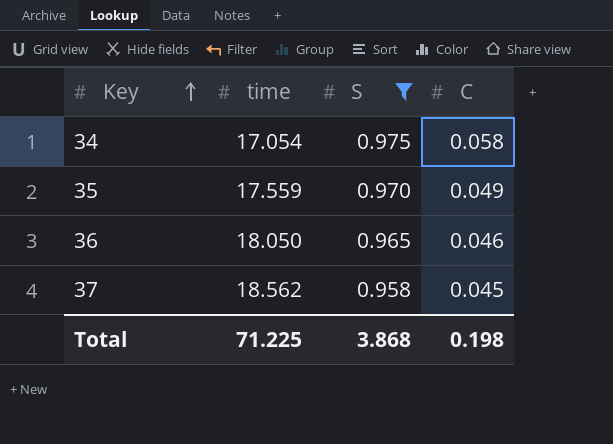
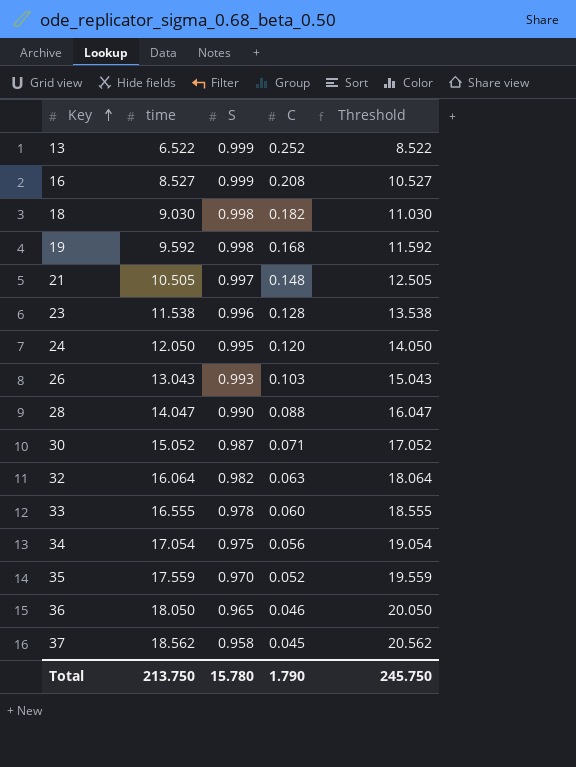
filter: S <= 0.975 -> none
column Threshold | formula: none -> [time] + 2
34 | C: 0.058 -> 0.056
35 | C: 0.049 -> 0.052
Total | time: 71.225 -> 213.750
Total | S: 3.868 -> 15.780
Total | C: 0.198 -> 1.790

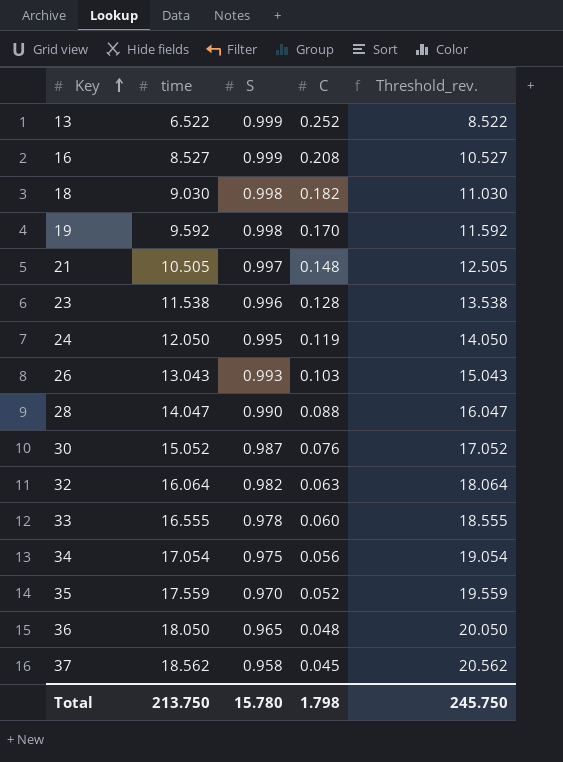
column name: Threshold -> Threshold_rev.
19 | C: 0.168 -> 0.170
24 | C: 0.120 -> 0.119
30 | C: 0.071 -> 0.076
36 | C: 0.046 -> 0.048
Total | C: 1.790 -> 1.798

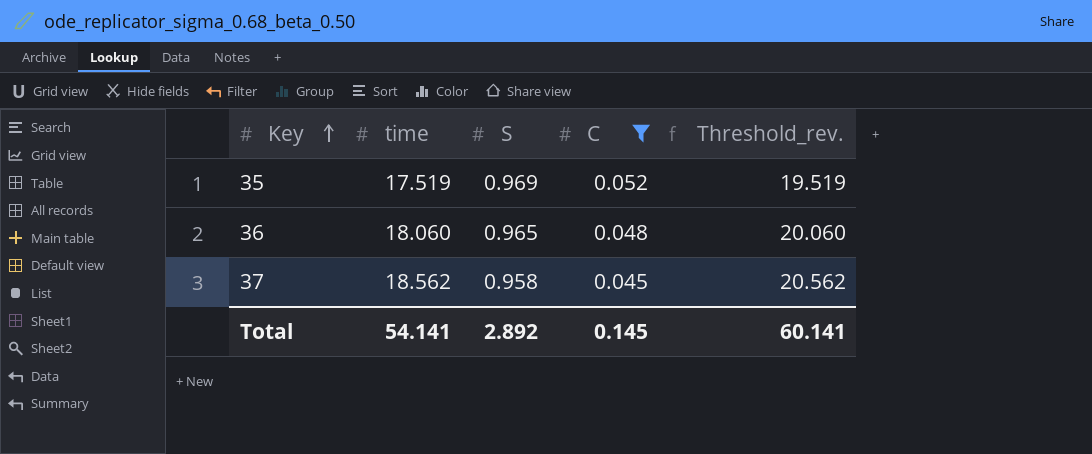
filter: none -> C <= 0.052
35 | time: 17.559 -> 17.519
35 | S: 0.970 -> 0.969
35 | Threshold_rev.: 19.559 -> 19.519
36 | time: 18.050 -> 18.060
36 | Threshold_rev.: 20.050 -> 20.060
Total | time: 213.750 -> 54.141
Total | S: 15.780 -> 2.892
Total | C: 1.798 -> 0.145
Total | Threshold_rev.: 245.750 -> 60.141

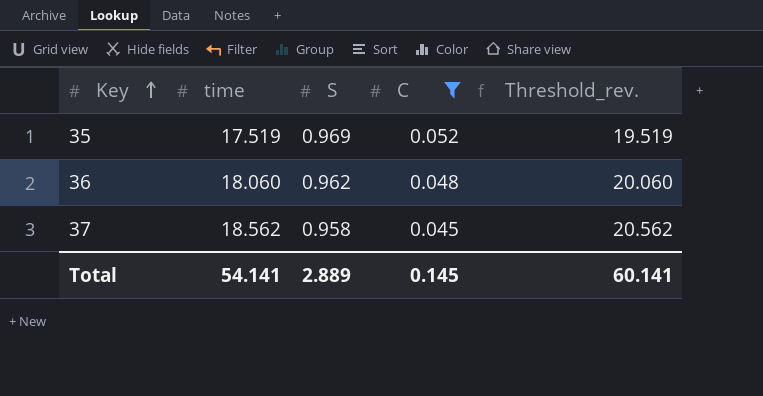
36 | S: 0.965 -> 0.962
Total | S: 2.892 -> 2.889

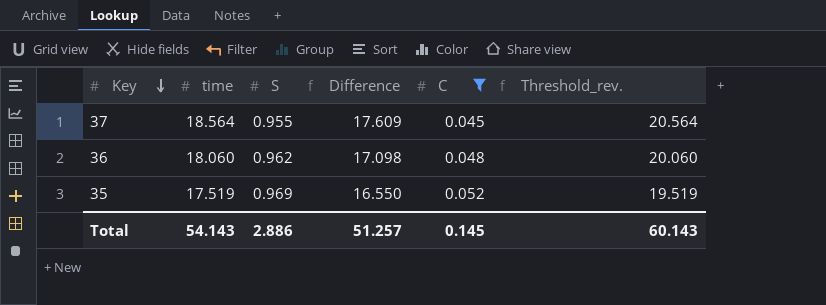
row order: Key ascending -> Key descending
column Difference | formula: none -> [time] - [S]
37 | time: 18.562 -> 18.564
37 | S: 0.958 -> 0.955
37 | Threshold_rev.: 20.562 -> 20.564
Total | time: 54.141 -> 54.143
Total | S: 2.889 -> 2.886
Total | Threshold_rev.: 60.141 -> 60.143

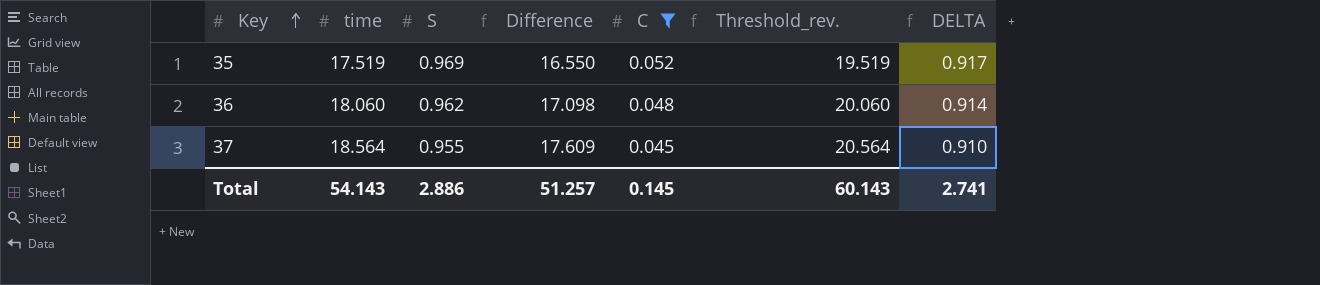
row order: Key descending -> Key ascending
column DELTA | formula: none -> [S] - [C]

